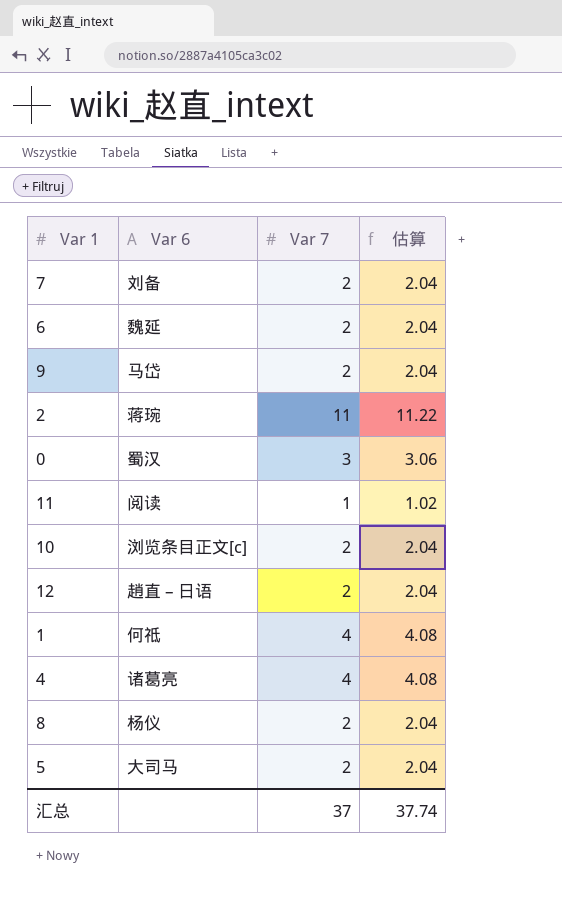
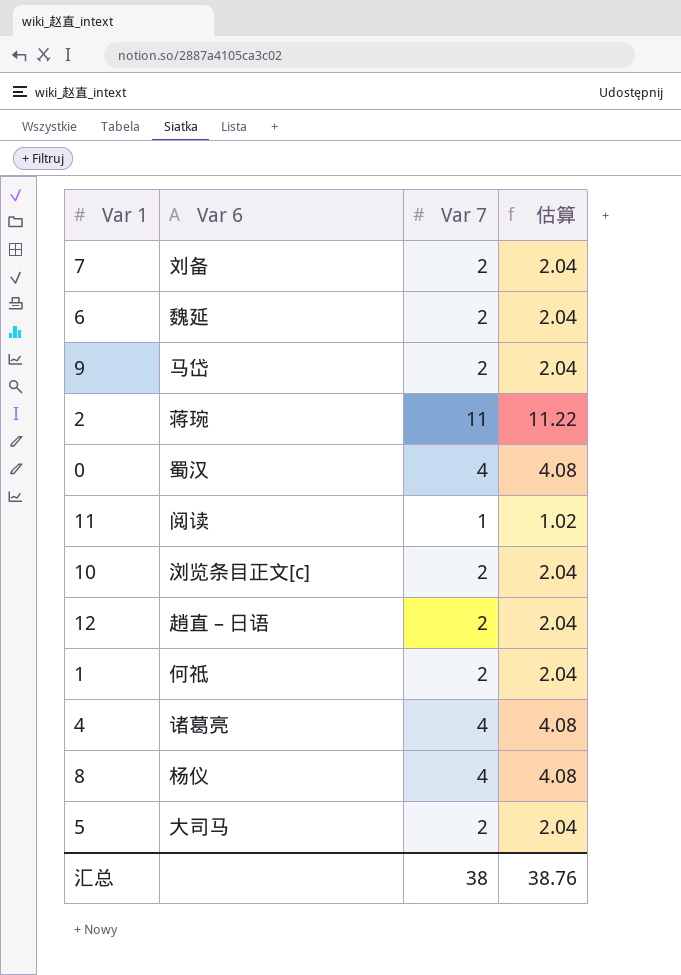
0 | Var 7: 3 -> 4
0 | 估算: 3.06 -> 4.08
1 | Var 7: 4 -> 2
1 | 估算: 4.08 -> 2.04
8 | Var 7: 2 -> 4
8 | 估算: 2.04 -> 4.08
汇总 | Var 7: 37 -> 38
汇总 | 估算: 37.74 -> 38.76

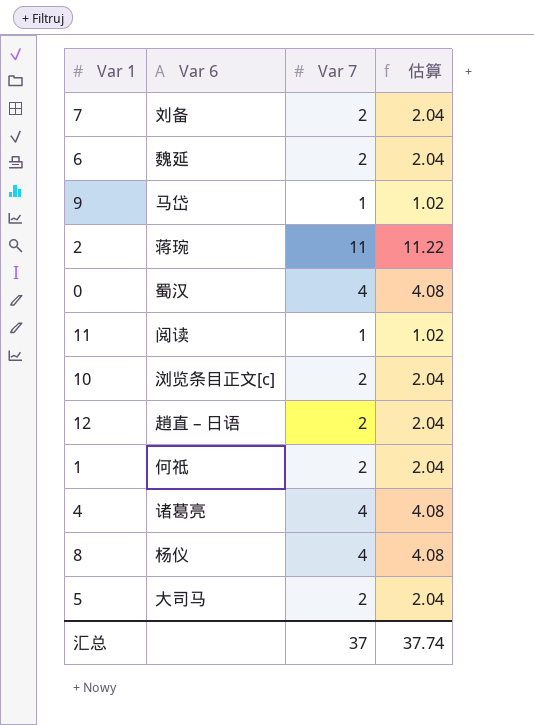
9 | Var 7: 2 -> 1
9 | 估算: 2.04 -> 1.02
汇总 | Var 7: 38 -> 37
汇总 | 估算: 38.76 -> 37.74

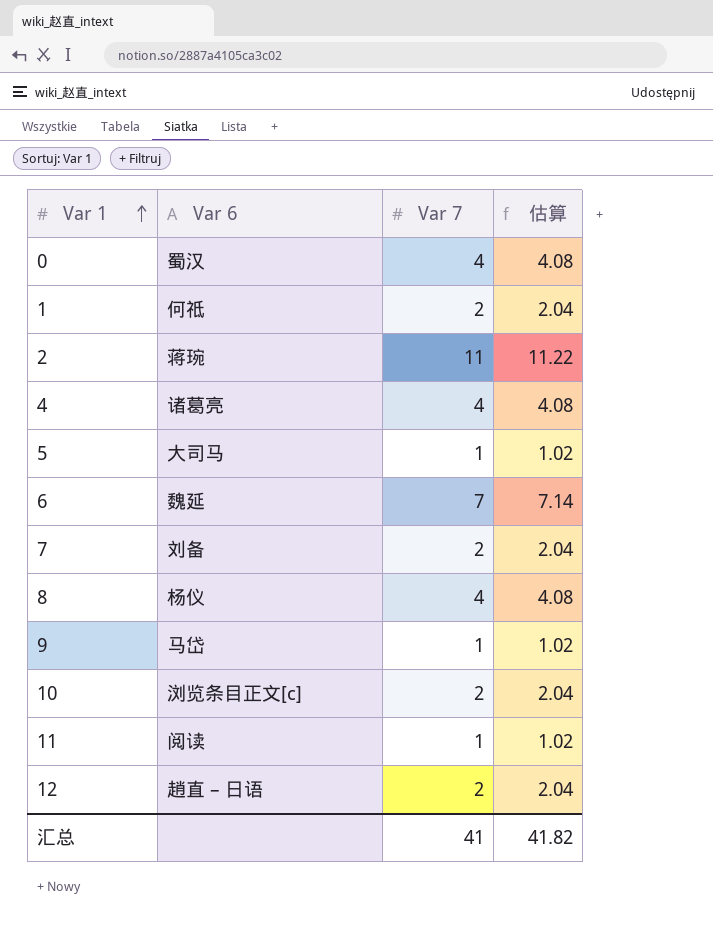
row order: none -> Var 1 ascending
5 | Var 7: 2 -> 1
5 | 估算: 2.04 -> 1.02
6 | Var 7: 2 -> 7
6 | 估算: 2.04 -> 7.14
汇总 | Var 7: 37 -> 41
汇总 | 估算: 37.74 -> 41.82

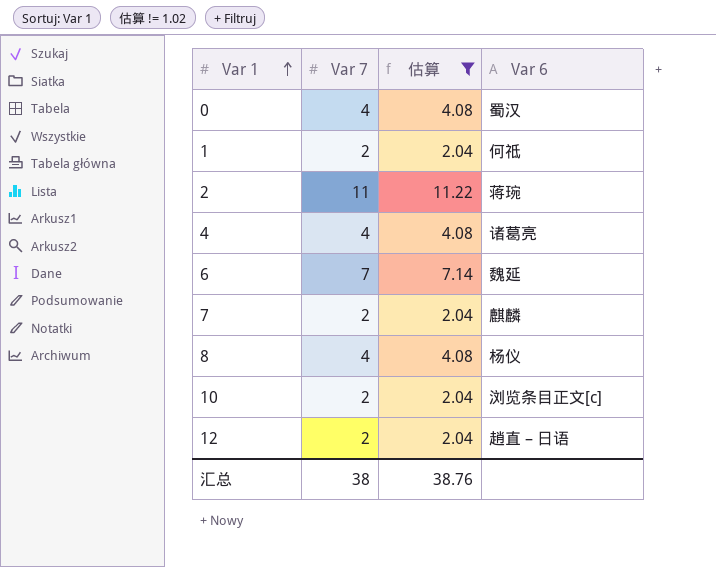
filter: none -> 估算 != 1.02
column Var 6 | position: 2 -> 4
7 | Var 6: 刘备 -> 麒麟
汇总 | Var 7: 41 -> 38
汇总 | 估算: 41.82 -> 38.76

